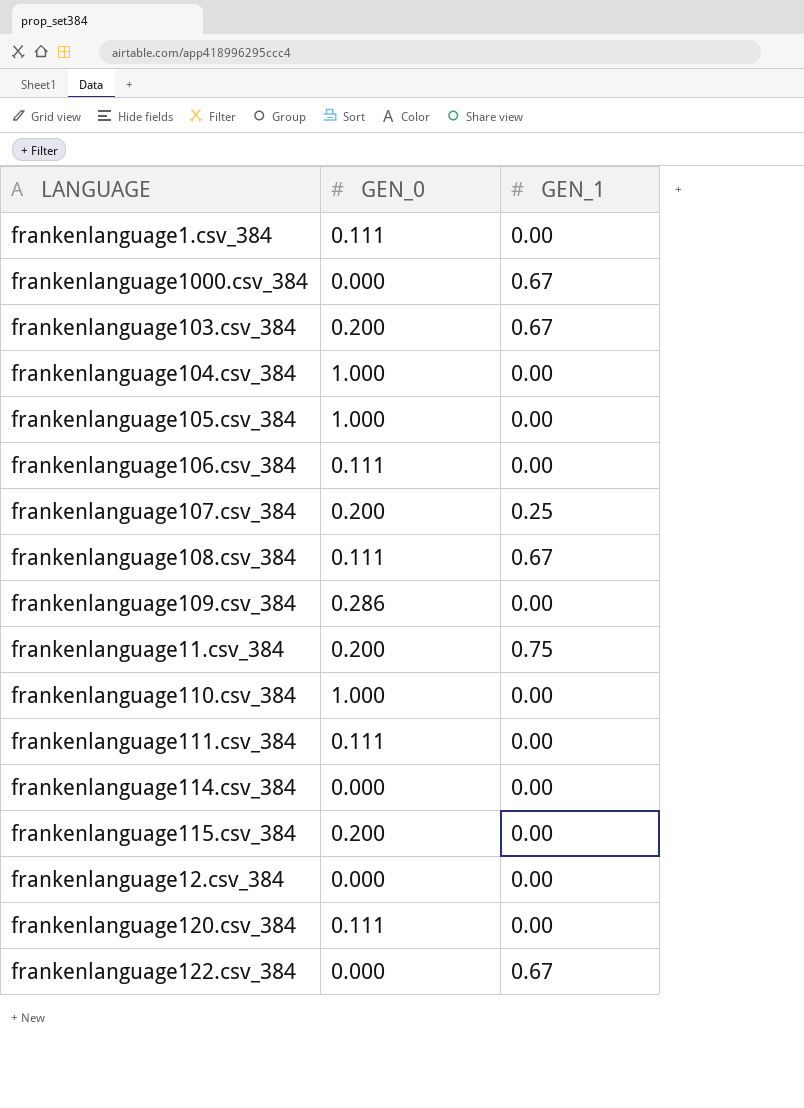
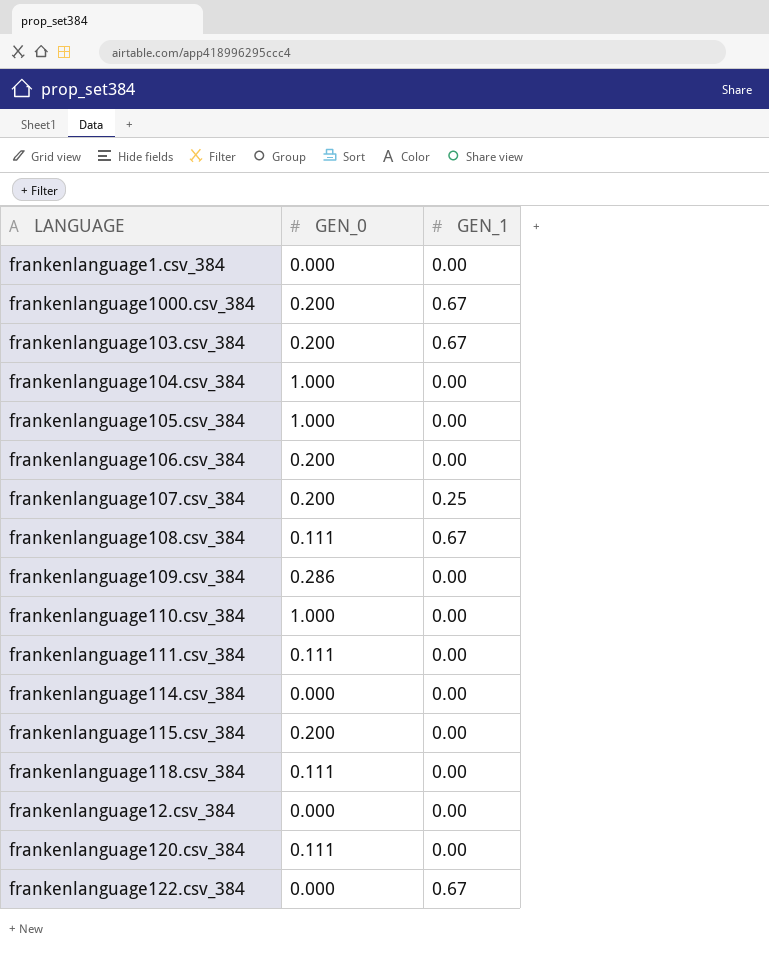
row frankenlanguage11.csv_384: 0.200 | 0.75 -> none
frankenlanguage1.csv_384 | GEN_0: 0.111 -> 0.000
frankenlanguage1000.csv_384 | GEN_0: 0.000 -> 0.200
frankenlanguage106.csv_384 | GEN_0: 0.111 -> 0.200
row frankenlanguage118.csv_384: none -> 0.111 | 0.00

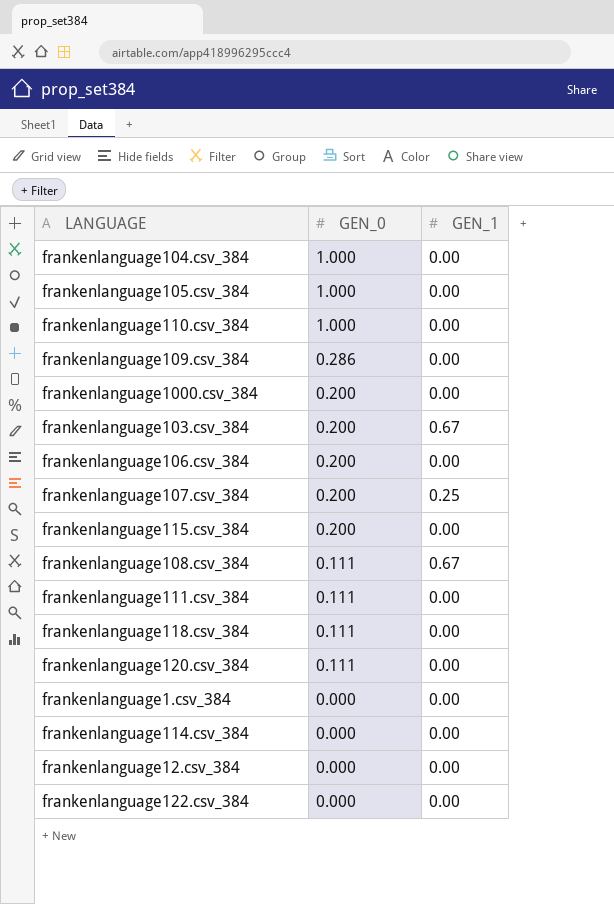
row order: none -> GEN_0 descending
frankenlanguage1000.csv_384 | GEN_1: 0.67 -> 0.00
frankenlanguage122.csv_384 | GEN_1: 0.67 -> 0.00

